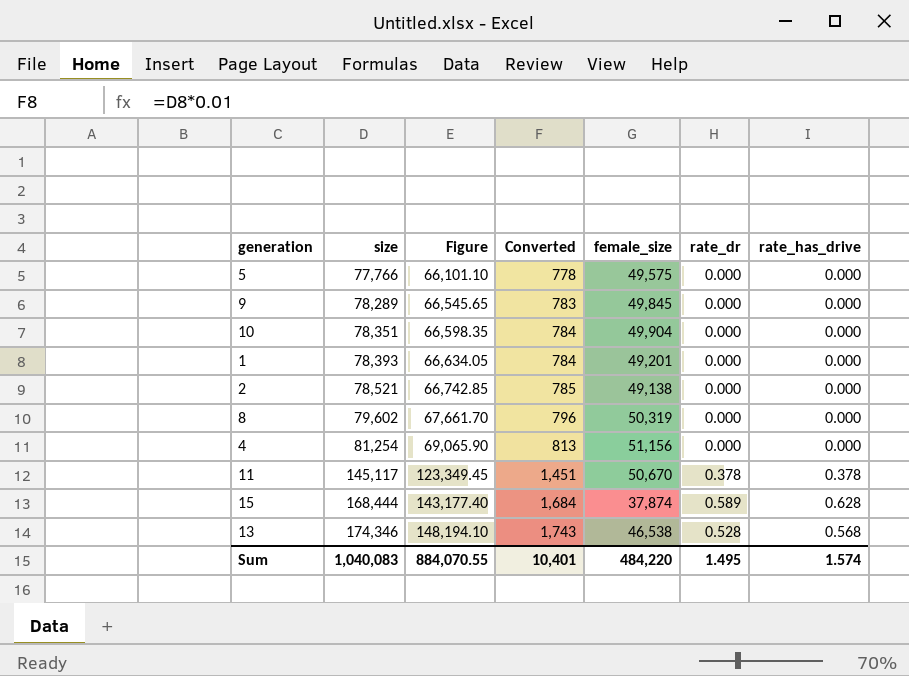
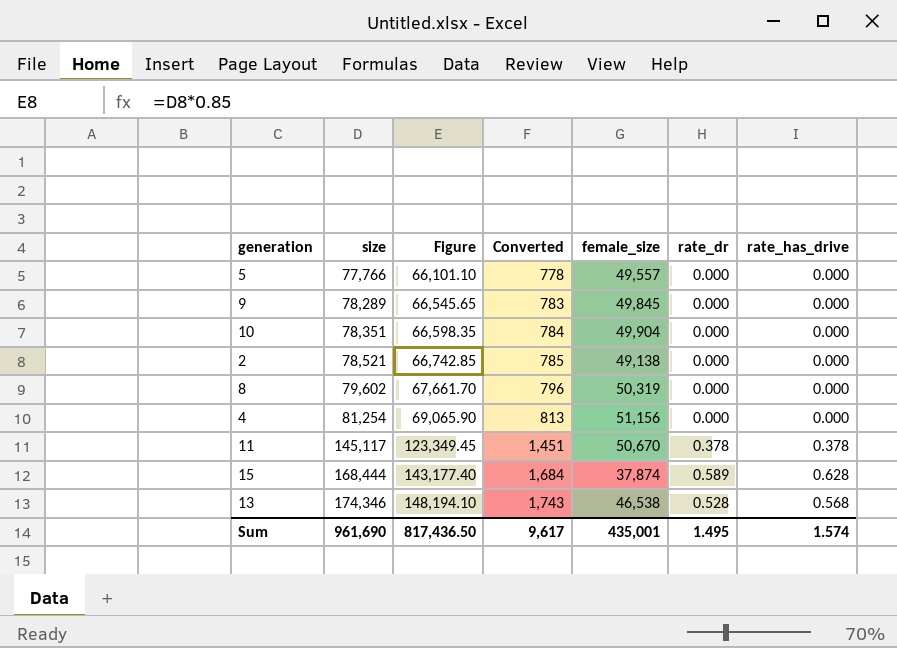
row 1: 78,393 | 66,634.05 | 784 | 49,201 | 0.000 | 0.000 -> none
5 | female_size: 49,575 -> 49,557
Sum | size: 1,040,083 -> 961,690
Sum | Figure: 884,070.55 -> 817,436.50
Sum | Converted: 10,401 -> 9,617
Sum | female_size: 484,220 -> 435,001

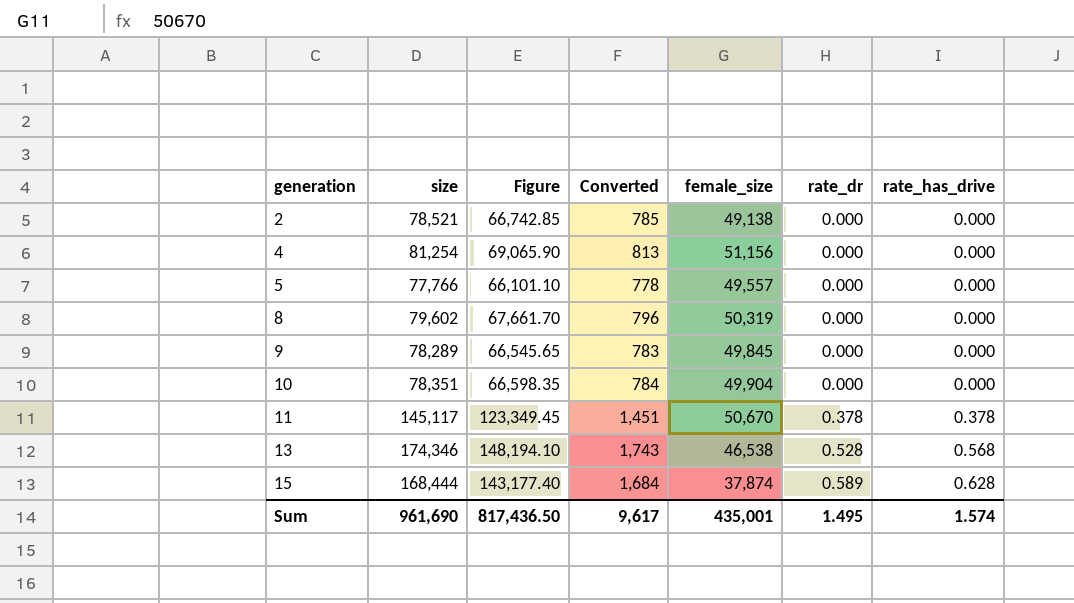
row order: size ascending -> generation ascending

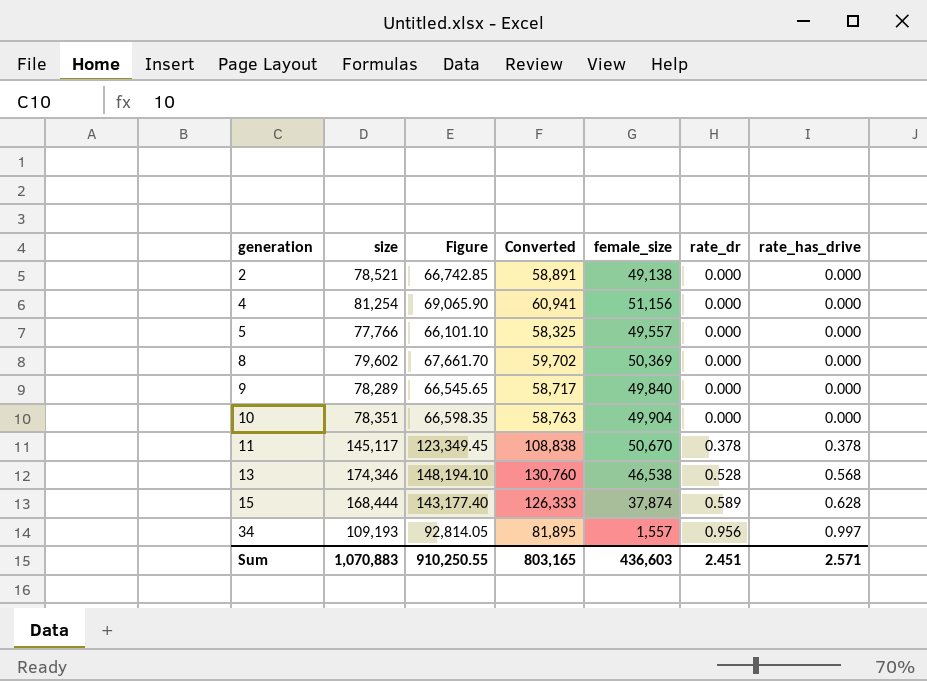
column Converted | formula: [size] * 0.01 -> [size] * 0.75
8 | female_size: 50,319 -> 50,369
9 | female_size: 49,845 -> 49,840
row 34: none -> 109,193 | 92,814.05 | 81,895 | 1,557 | 0.956 | 0.997
Sum | size: 961,690 -> 1,070,883
Sum | Figure: 817,436.50 -> 910,250.55
Sum | Converted: 9,617 -> 803,165
Sum | female_size: 435,001 -> 436,603
Sum | rate_dr: 1.495 -> 2.451
Sum | rate_has_drive: 1.574 -> 2.571

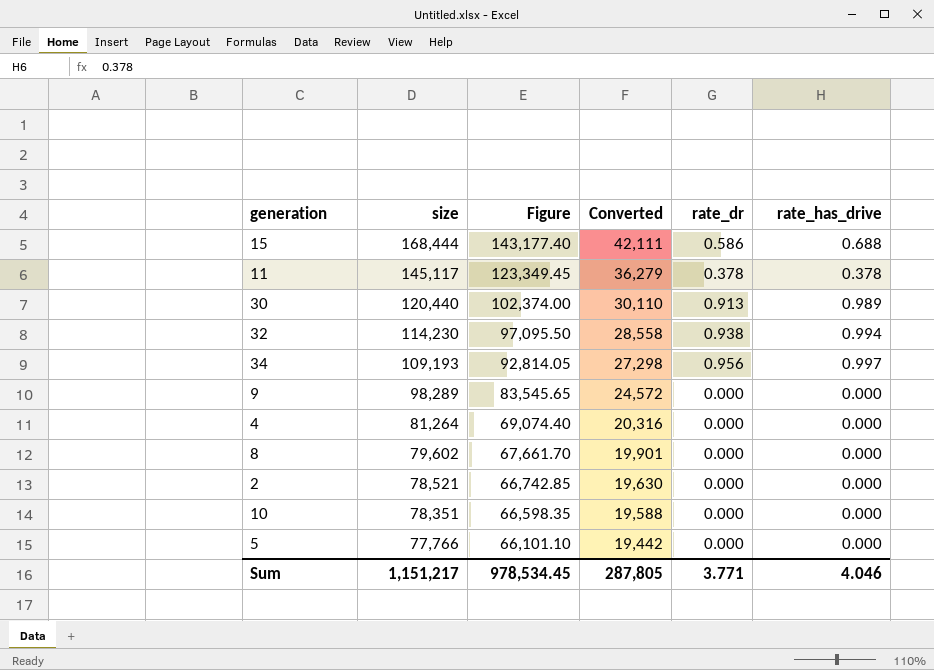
row order: generation ascending -> size descending
column female_size | position: 5 -> none
column Converted | formula: [size] * 0.75 -> [size] * 0.25
row 13: 174,346 | 148,194.10 | 130,760 | 46,538 | 0.528 | 0.568 -> none
15 | rate_dr: 0.589 -> 0.586
15 | rate_has_drive: 0.628 -> 0.688
row 30: none -> 120,440 | 102,374.00 | 30,110 | 0.913 | 0.989
row 32: none -> 114,230 | 97,095.50 | 28,558 | 0.938 | 0.994
9 | size: 78,289 -> 98,289
9 | Figure: 66,545.65 -> 83,545.65
4 | size: 81,254 -> 81,264
4 | Figure: 69,065.90 -> 69,074.40
Sum | size: 1,070,883 -> 1,151,217
Sum | Figure: 910,250.55 -> 978,534.45
Sum | Converted: 803,165 -> 287,805
Sum | rate_dr: 2.451 -> 3.771
Sum | rate_has_drive: 2.571 -> 4.046

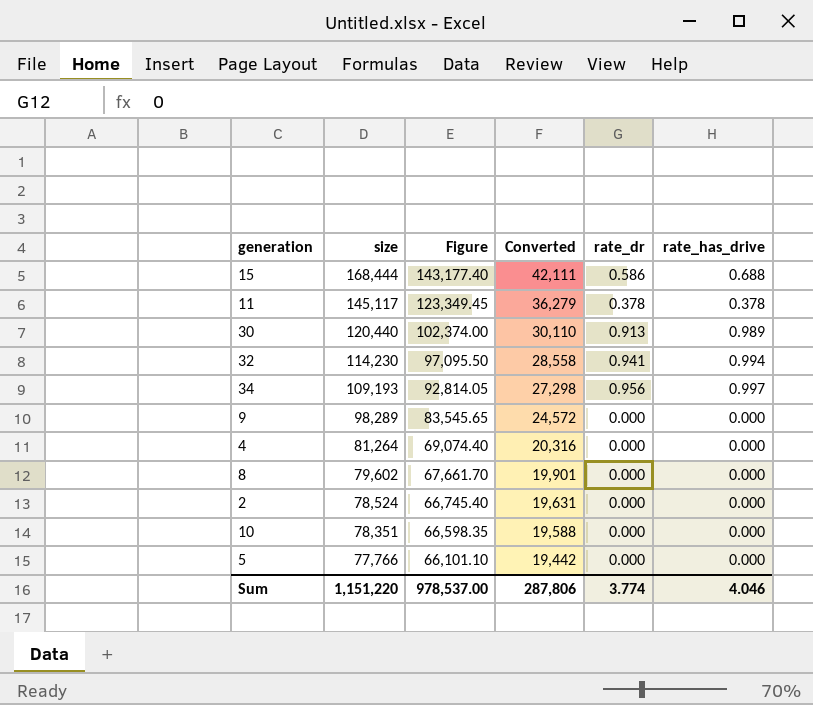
32 | rate_dr: 0.938 -> 0.941
2 | size: 78,521 -> 78,524
2 | Figure: 66,742.85 -> 66,745.40
2 | Converted: 19,630 -> 19,631
Sum | size: 1,151,217 -> 1,151,220
Sum | Figure: 978,534.45 -> 978,537.00
Sum | Converted: 287,805 -> 287,806
Sum | rate_dr: 3.771 -> 3.774

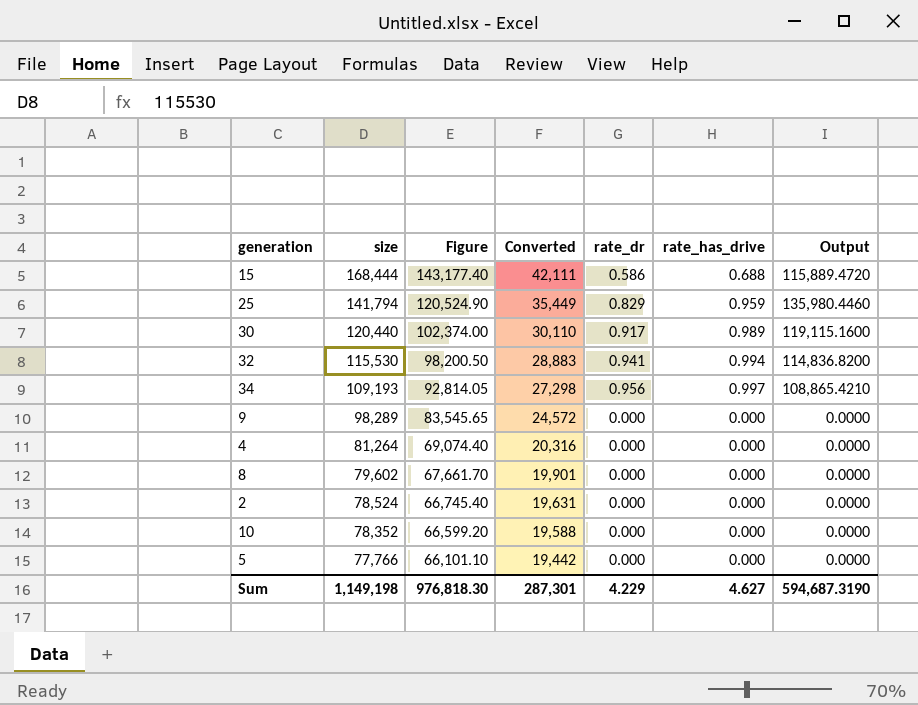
column Output | formula: none -> [size] * [rate_has_drive]
row 11: 145,117 | 123,349.45 | 36,279 | 0.378 | 0.378 -> none
row 25: none -> 141,794 | 120,524.90 | 35,449 | 0.829 | 0.959 | 135,980.4460
30 | rate_dr: 0.913 -> 0.917
32 | size: 114,230 -> 115,530
32 | Figure: 97,095.50 -> 98,200.50
32 | Converted: 28,558 -> 28,883
10 | size: 78,351 -> 78,352
10 | Figure: 66,598.35 -> 66,599.20
Sum | size: 1,151,220 -> 1,149,198
Sum | Figure: 978,537.00 -> 976,818.30
Sum | Converted: 287,806 -> 287,301
Sum | rate_dr: 3.774 -> 4.229
Sum | rate_has_drive: 4.046 -> 4.627

